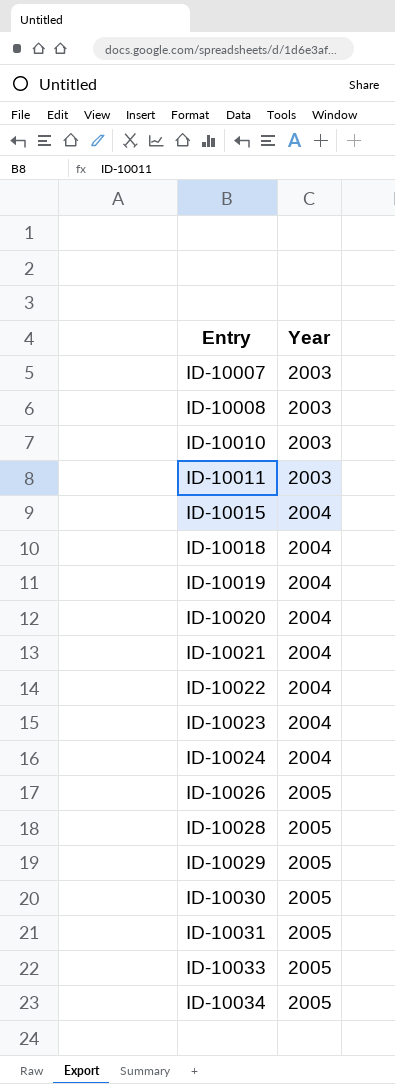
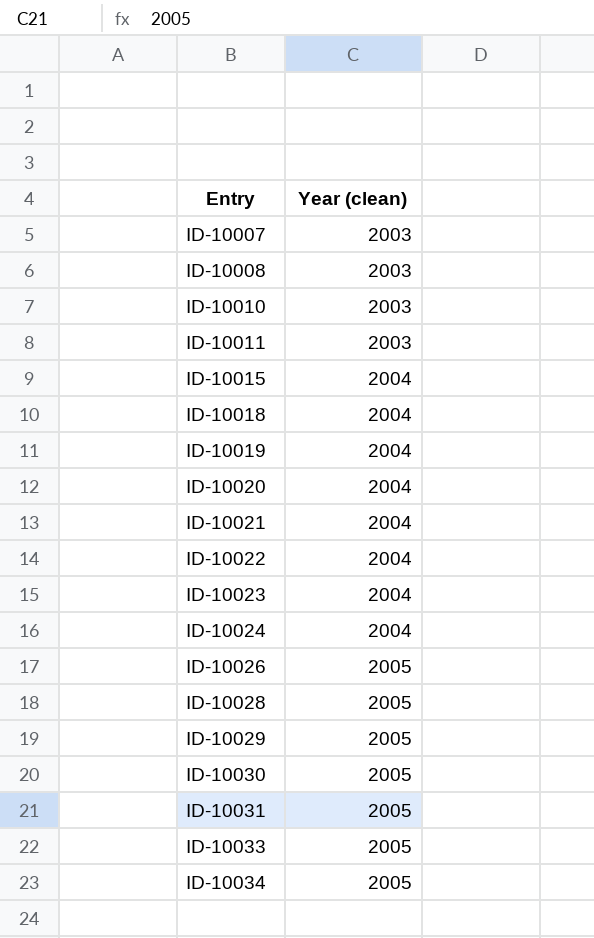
column name: Year -> Year (clean)

